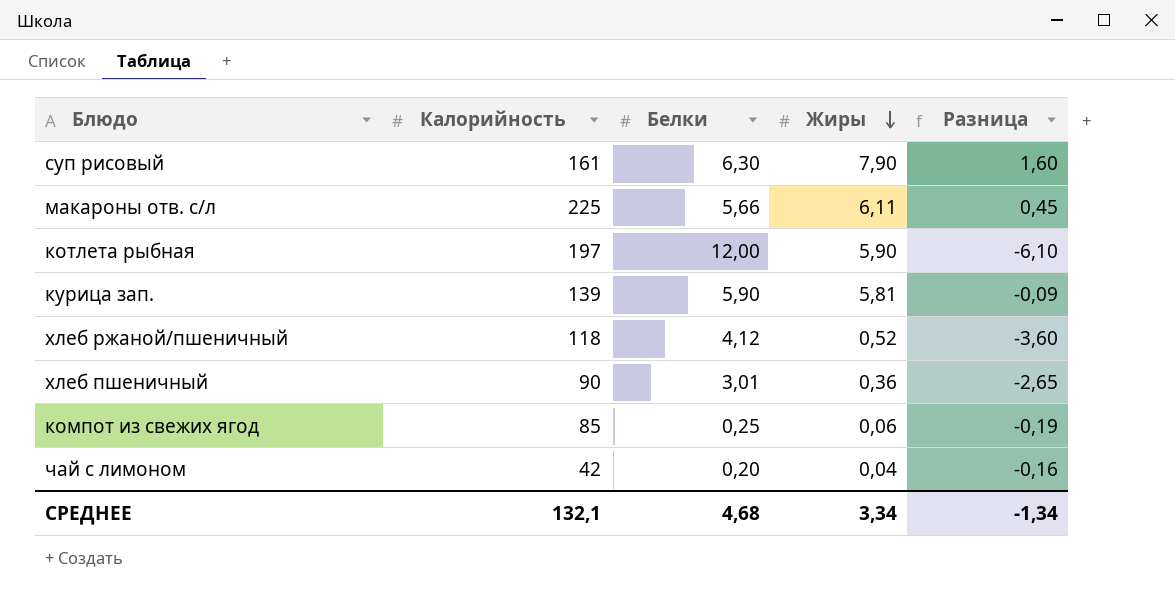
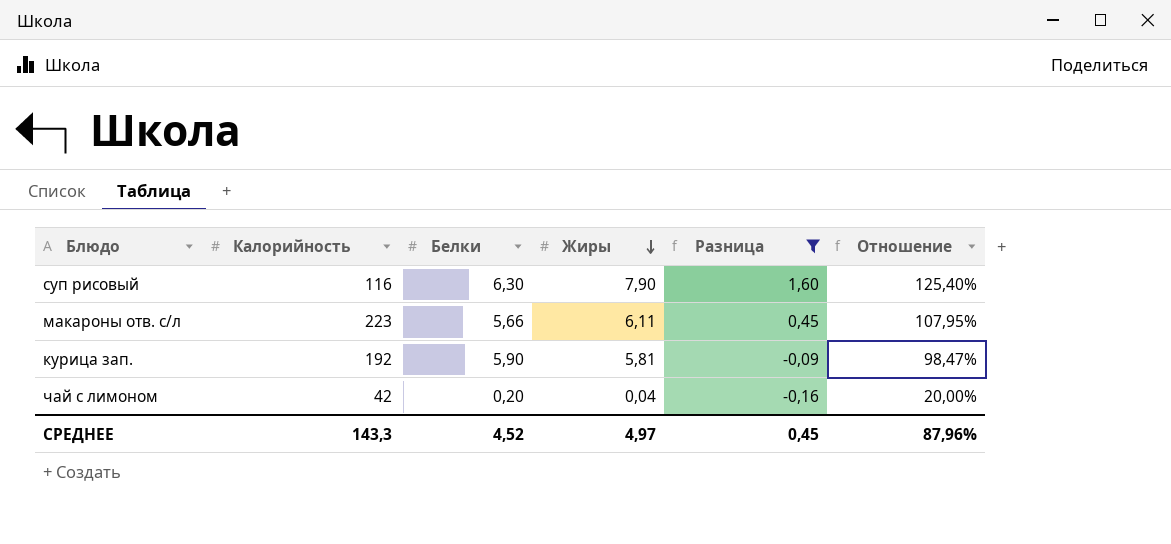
filter: none -> Разница >= -0,16
column Отношение | formula: none -> [Жиры] / [Белки]
суп рисовый | Калорийность: 161 -> 116
макароны отв. с/л | Калорийность: 225 -> 223
курица зап. | Калорийность: 139 -> 192
СРЕДНЕЕ | Калорийность: 132,1 -> 143,3
СРЕДНЕЕ | Белки: 4,68 -> 4,52
СРЕДНЕЕ | Жиры: 3,34 -> 4,97
СРЕДНЕЕ | Разница: -1,34 -> 0,45

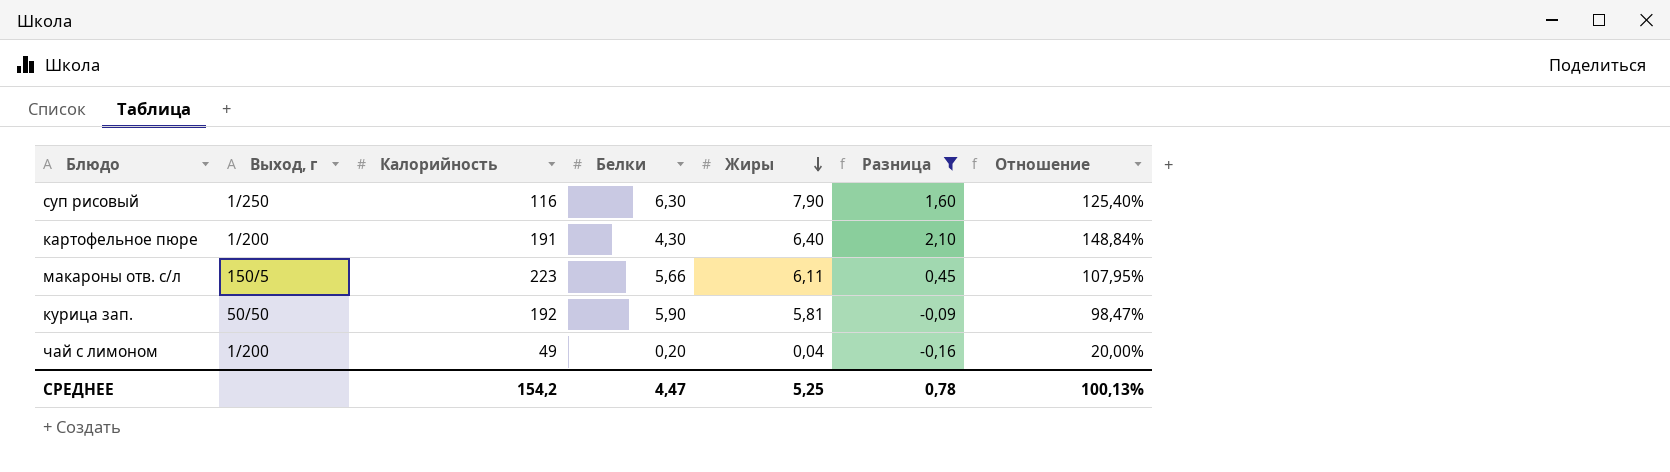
column Выход, г | position: none -> 2
row картофельное пюре: none -> 1/200 | 191 | 4,30 | 6,40 | 2,10 | 148,84%
чай с лимоном | Калорийность: 42 -> 49
СРЕДНЕЕ | Калорийность: 143,3 -> 154,2
СРЕДНЕЕ | Белки: 4,52 -> 4,47
СРЕДНЕЕ | Жиры: 4,97 -> 5,25
СРЕДНЕЕ | Разница: 0,45 -> 0,78
СРЕДНЕЕ | Отношение: 87,96% -> 100,13%

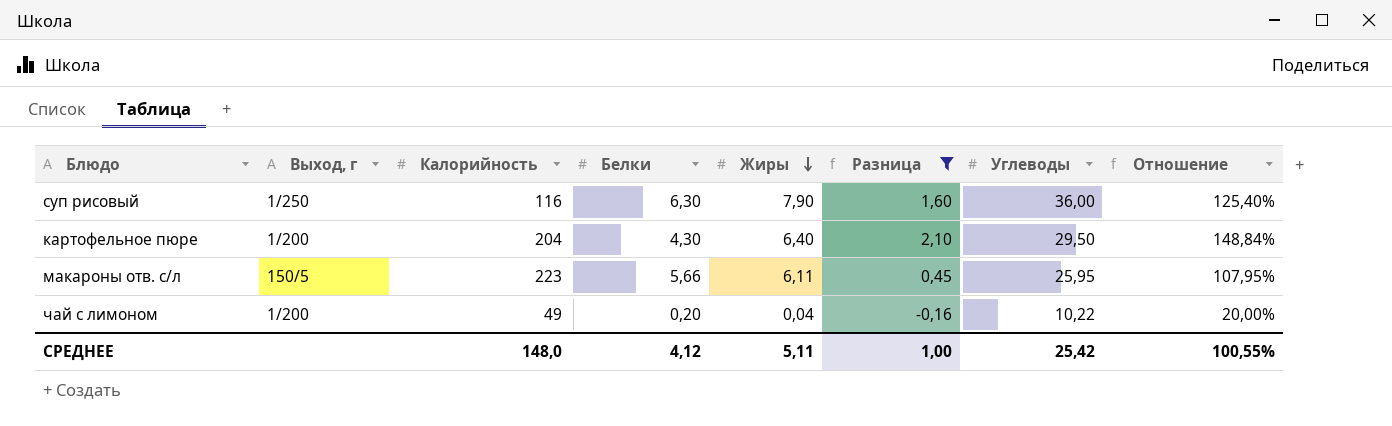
column Углеводы | position: none -> 7
row курица зап.: 50/50 | 192 | 5,90 | 5,81 | -0,09 | 98,47% -> none
картофельное пюре | Калорийность: 191 -> 204
СРЕДНЕЕ | Калорийность: 154,2 -> 148,0
СРЕДНЕЕ | Белки: 4,47 -> 4,12
СРЕДНЕЕ | Жиры: 5,25 -> 5,11
СРЕДНЕЕ | Разница: 0,78 -> 1,00
СРЕДНЕЕ | Отношение: 100,13% -> 100,55%

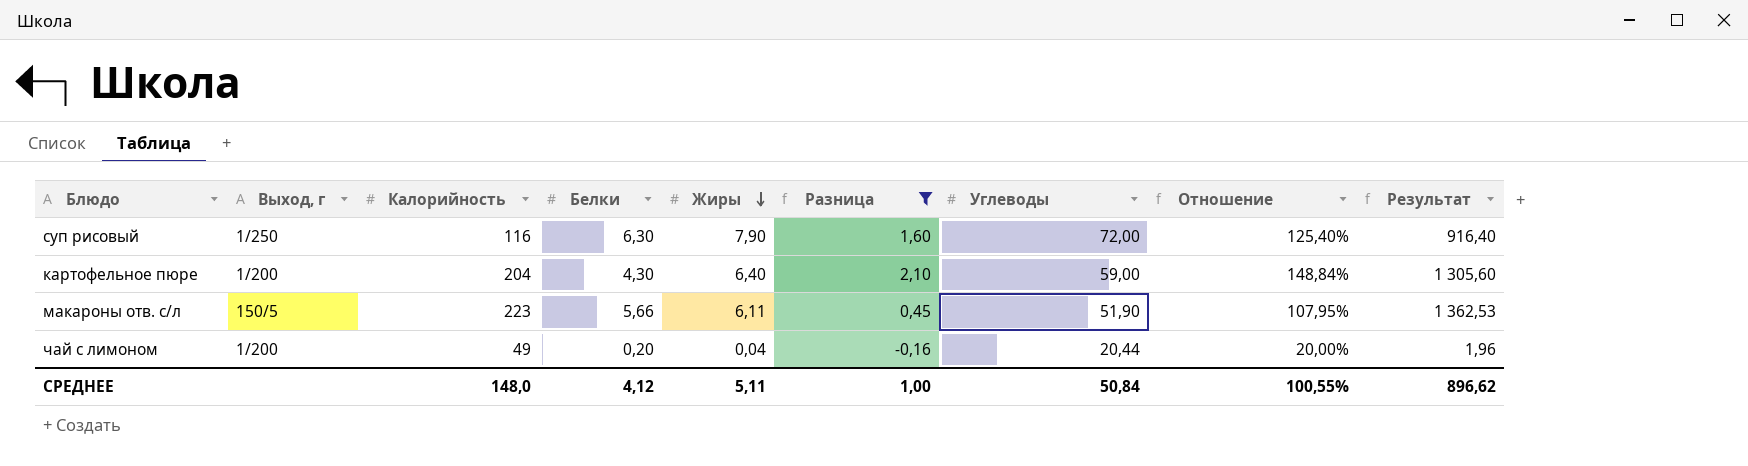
column Результат | formula: none -> [Калорийность] * [Жиры]
суп рисовый | Углеводы: 36,00 -> 72,00
картофельное пюре | Углеводы: 29,50 -> 59,00
макароны отв. с/л | Углеводы: 25,95 -> 51,90
чай с лимоном | Углеводы: 10,22 -> 20,44
СРЕДНЕЕ | Углеводы: 25,42 -> 50,84

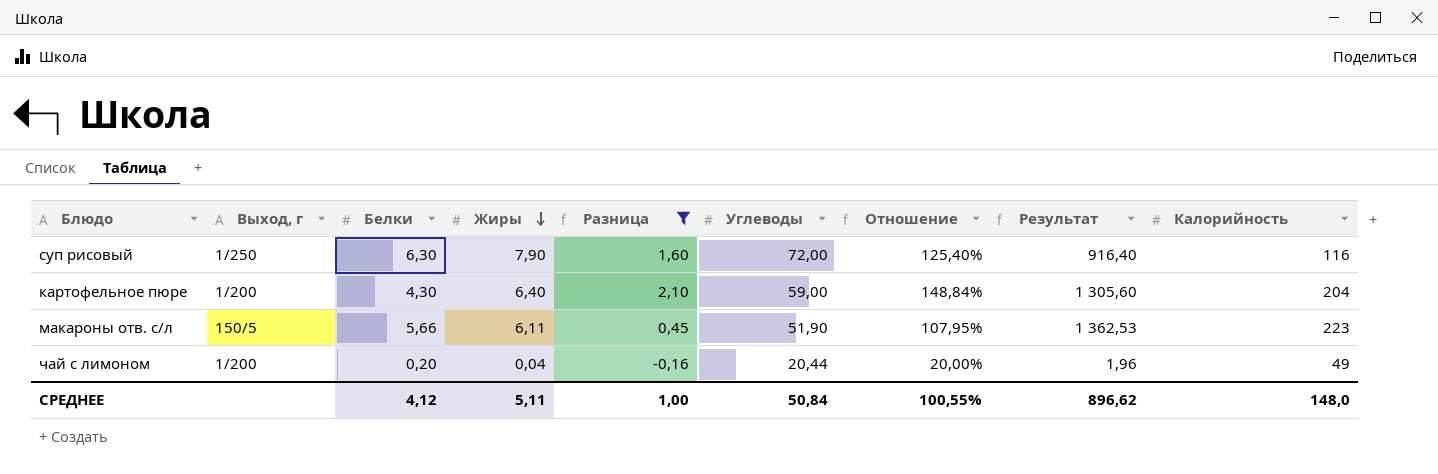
column Калорийность | position: 3 -> 9

